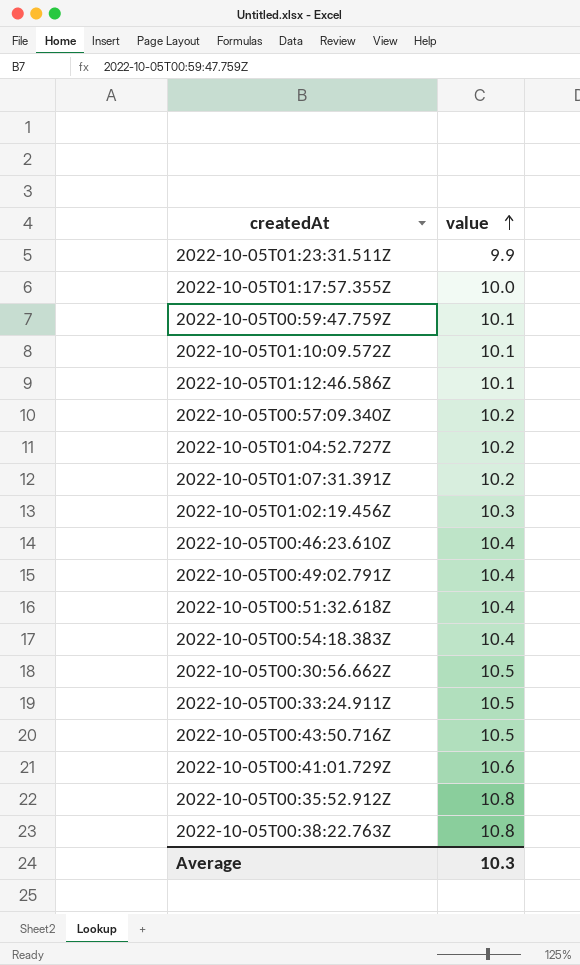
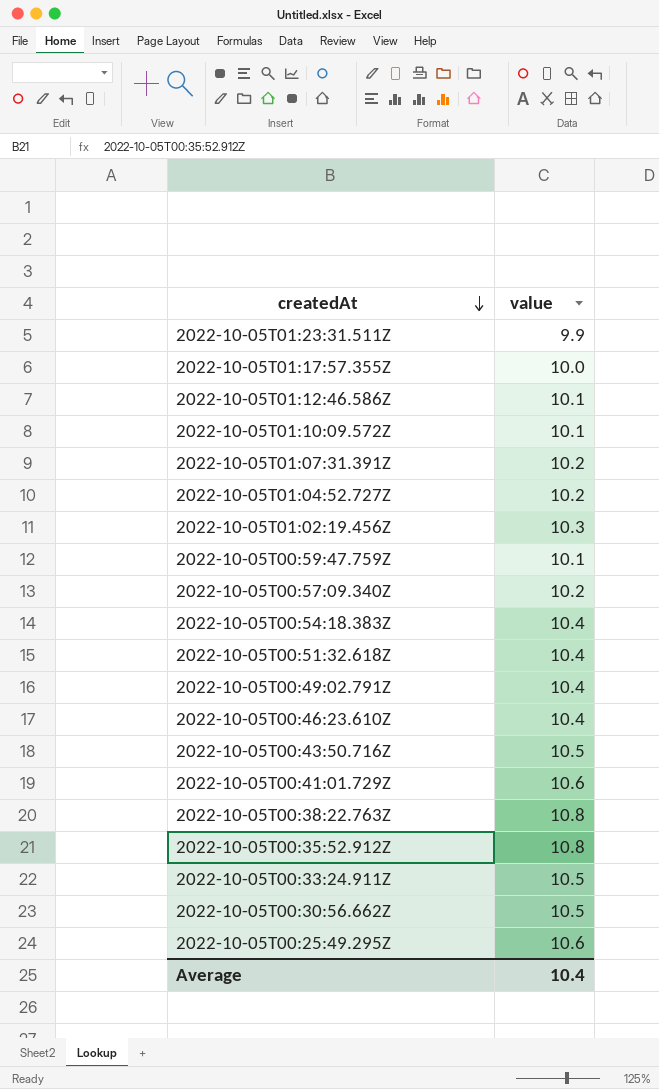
row order: value ascending -> createdAt descending
row 2022-10-05T00:25:49.295Z: none -> 10.6
Average | value: 10.3 -> 10.4

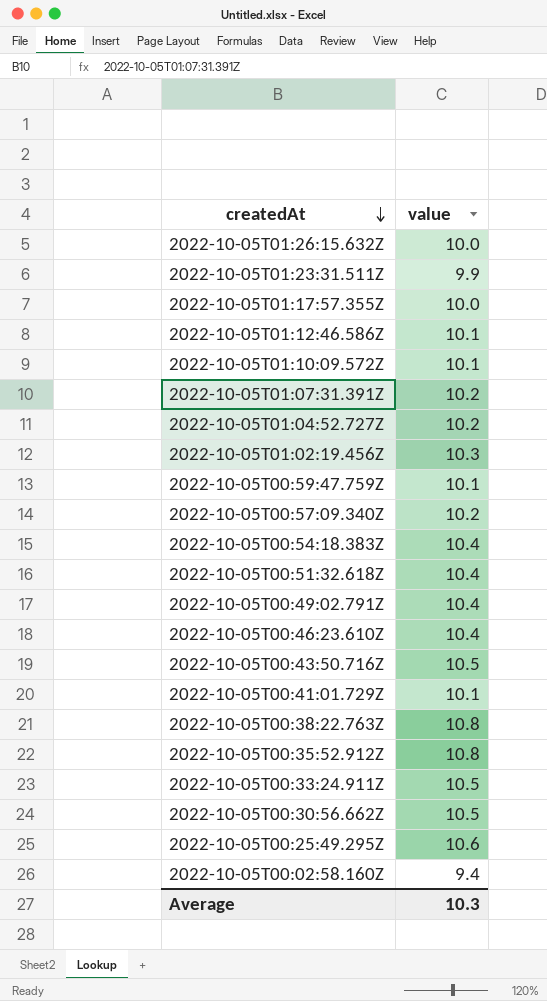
row 2022-10-05T01:26:15.632Z: none -> 10.0
2022-10-05T00:41:01.729Z | value: 10.6 -> 10.1
row 2022-10-05T00:02:58.160Z: none -> 9.4
Average | value: 10.4 -> 10.3

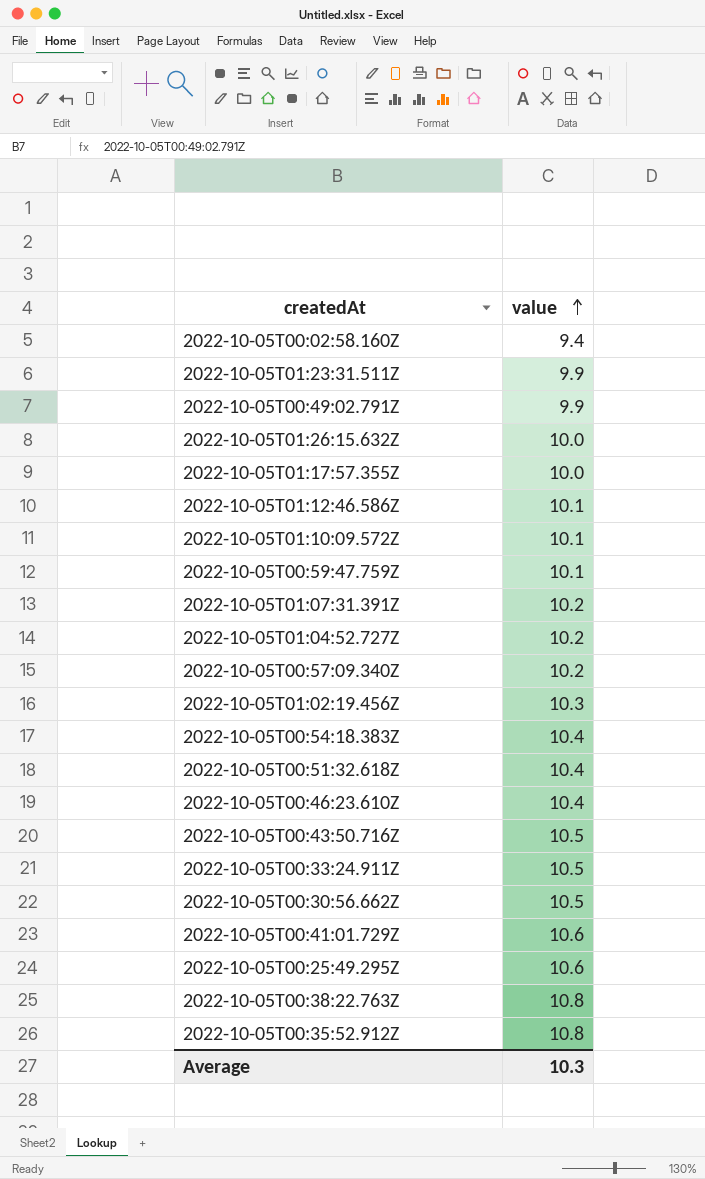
row order: createdAt descending -> value ascending
2022-10-05T00:49:02.791Z | value: 10.4 -> 9.9
2022-10-05T00:41:01.729Z | value: 10.1 -> 10.6

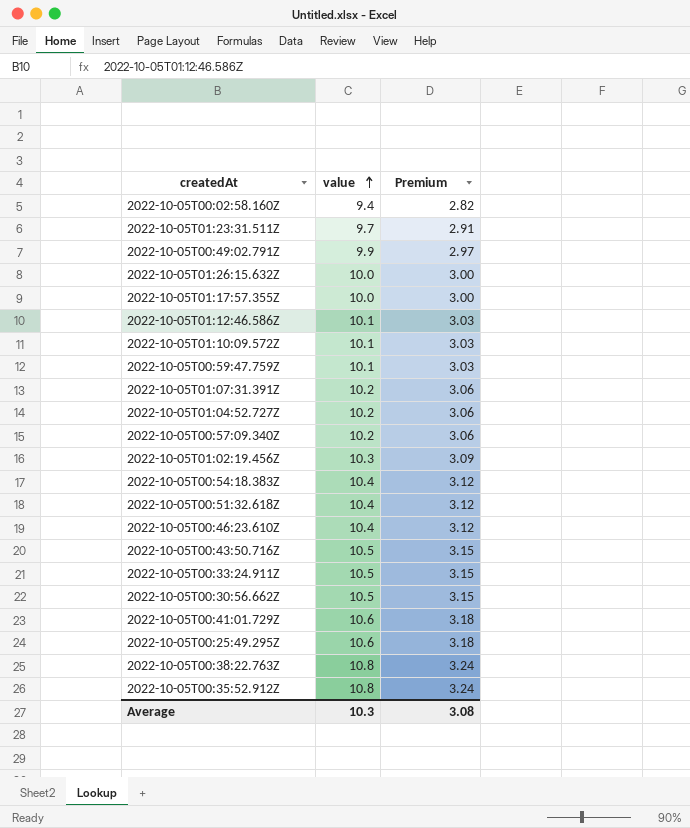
column Premium | formula: none -> [value] * 0.3
2022-10-05T01:23:31.511Z | value: 9.9 -> 9.7

